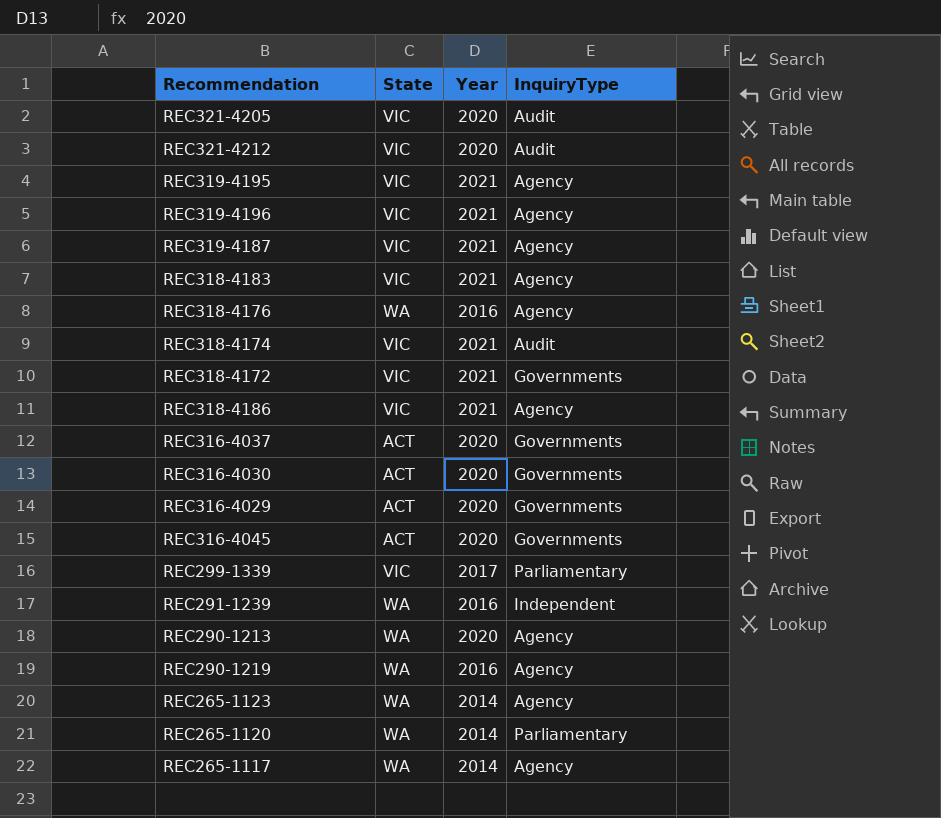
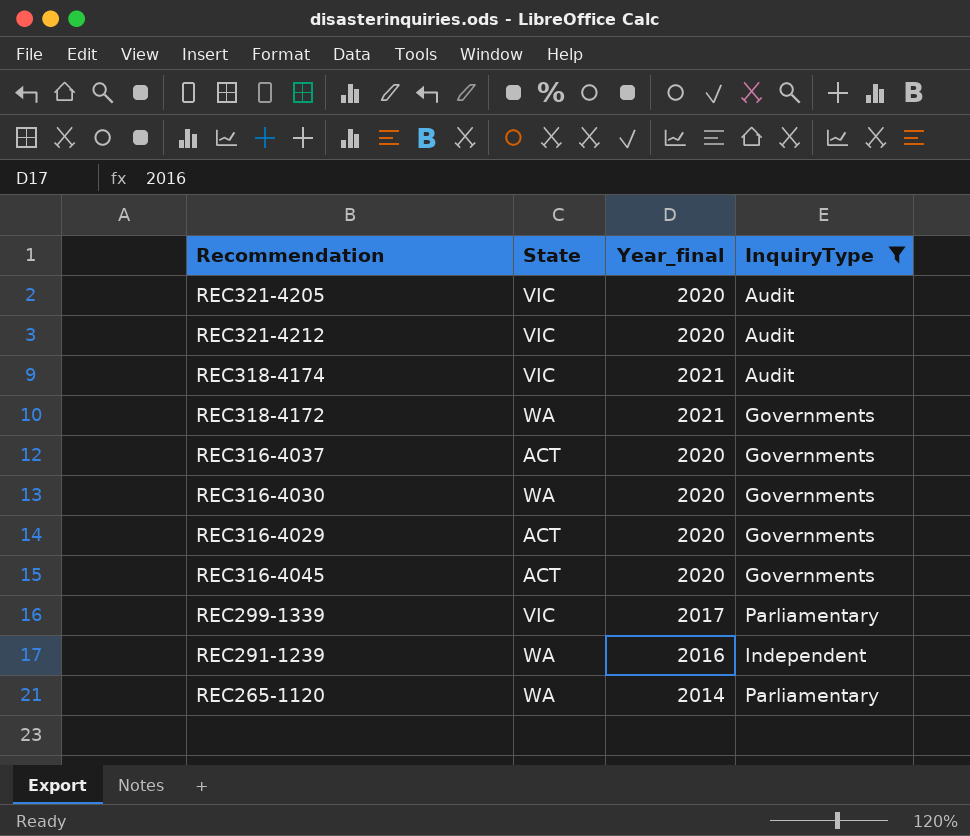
filter: none -> InquiryType != Agency
column name: Year -> Year_final
REC318-4172 | State: VIC -> WA
REC316-4030 | State: ACT -> WA

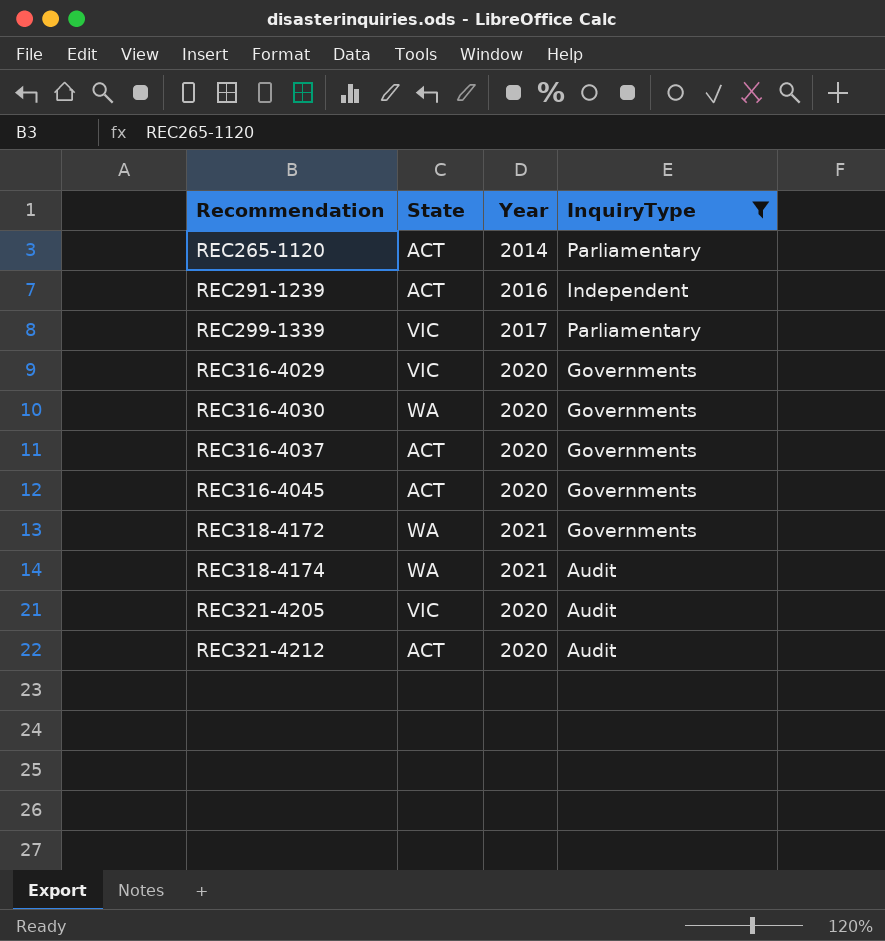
row order: none -> Recommendation ascending
column name: Year_final -> Year
REC265-1120 | State: WA -> ACT
REC291-1239 | State: WA -> ACT
REC316-4029 | State: ACT -> VIC
REC318-4174 | State: VIC -> WA
REC321-4212 | State: VIC -> ACT

